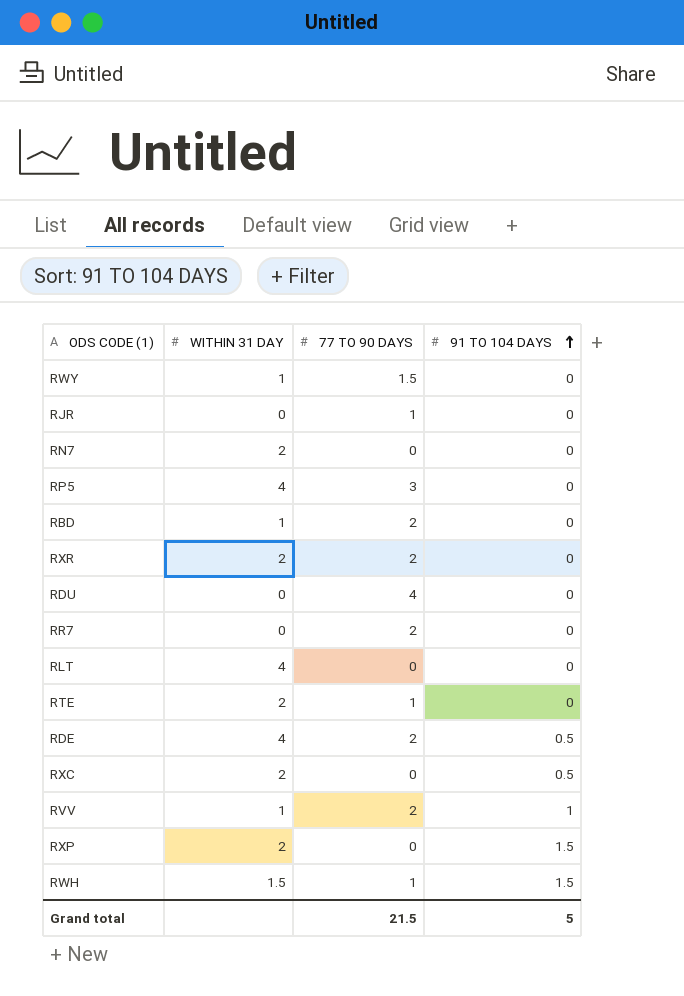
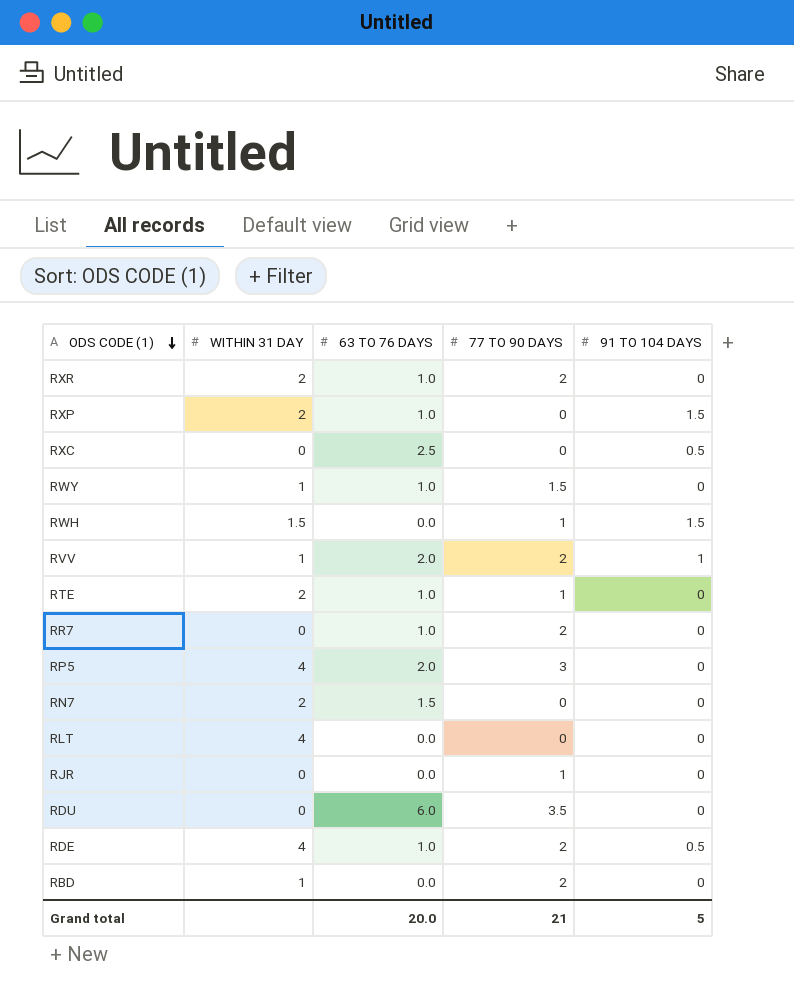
row order: 91 TO 104 DAYS ascending -> ODS CODE (1) descending
column 63 TO 76 DAYS | position: none -> 3
RXC | WITHIN 31 DAY: 2 -> 0
RDU | 77 TO 90 DAYS: 4 -> 3.5
Grand total | 77 TO 90 DAYS: 21.5 -> 21

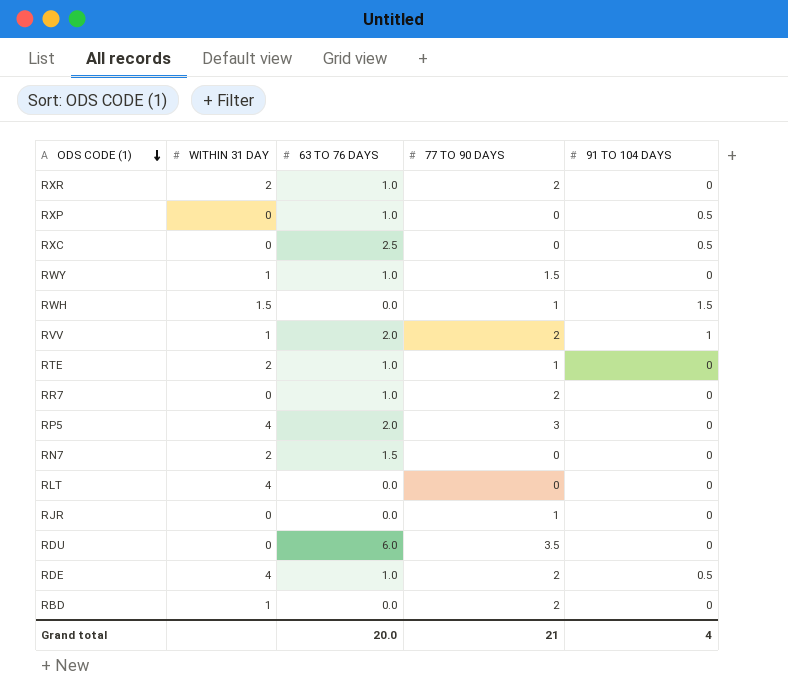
RXP | WITHIN 31 DAY: 2 -> 0
RXP | 91 TO 104 DAYS: 1.5 -> 0.5
Grand total | 91 TO 104 DAYS: 5 -> 4

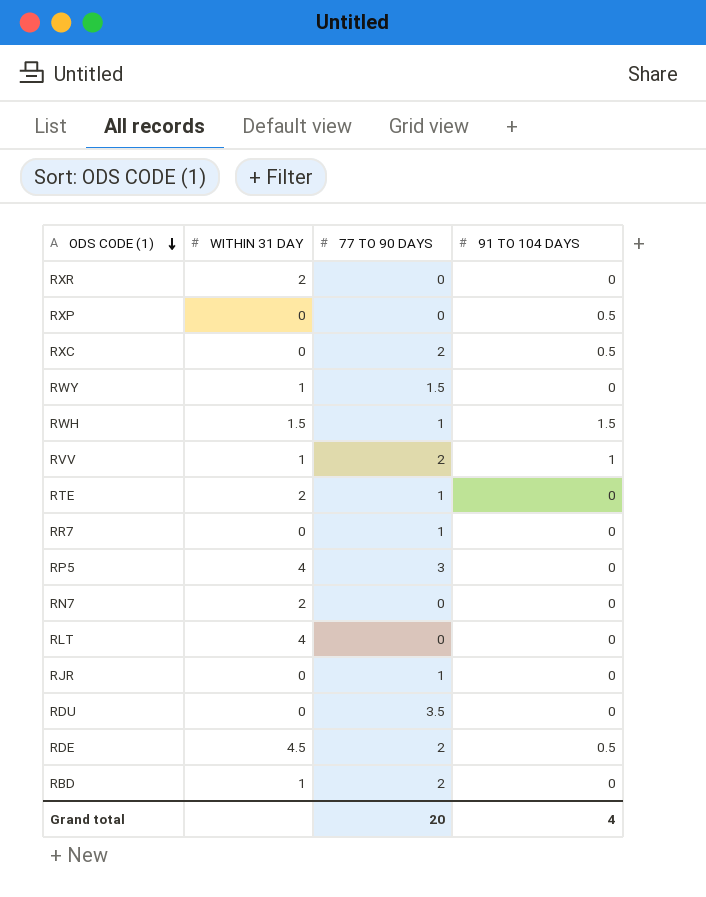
column 63 TO 76 DAYS | position: 3 -> none
RXR | 77 TO 90 DAYS: 2 -> 0
RXC | 77 TO 90 DAYS: 0 -> 2
RR7 | 77 TO 90 DAYS: 2 -> 1
RDE | WITHIN 31 DAY: 4 -> 4.5
Grand total | 77 TO 90 DAYS: 21 -> 20

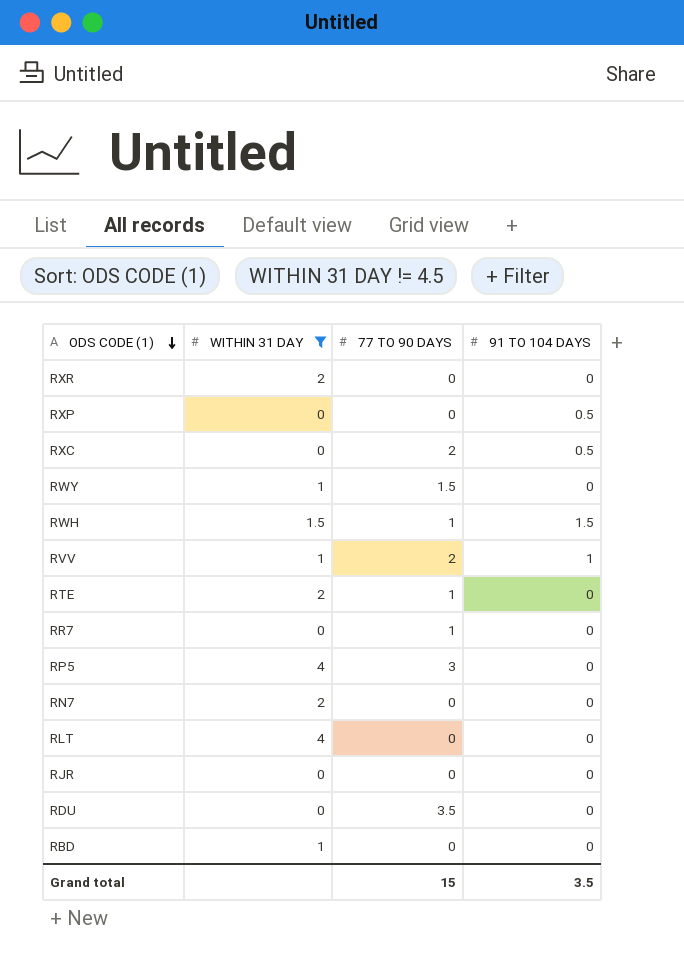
filter: none -> WITHIN 31 DAY != 4.5
RJR | 77 TO 90 DAYS: 1 -> 0
RBD | 77 TO 90 DAYS: 2 -> 0
Grand total | 77 TO 90 DAYS: 20 -> 15
Grand total | 91 TO 104 DAYS: 4 -> 3.5

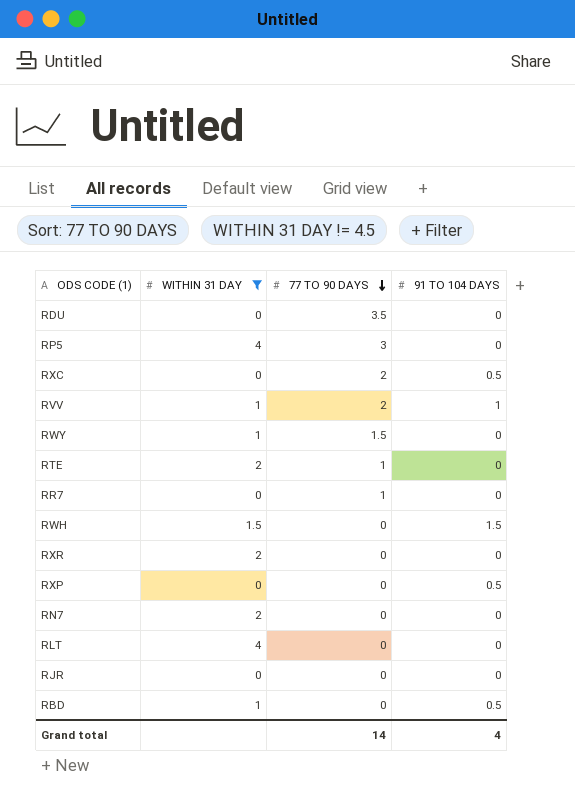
row order: ODS CODE (1) descending -> 77 TO 90 DAYS descending
RWH | 77 TO 90 DAYS: 1 -> 0
RBD | 91 TO 104 DAYS: 0 -> 0.5
Grand total | 77 TO 90 DAYS: 15 -> 14
Grand total | 91 TO 104 DAYS: 3.5 -> 4

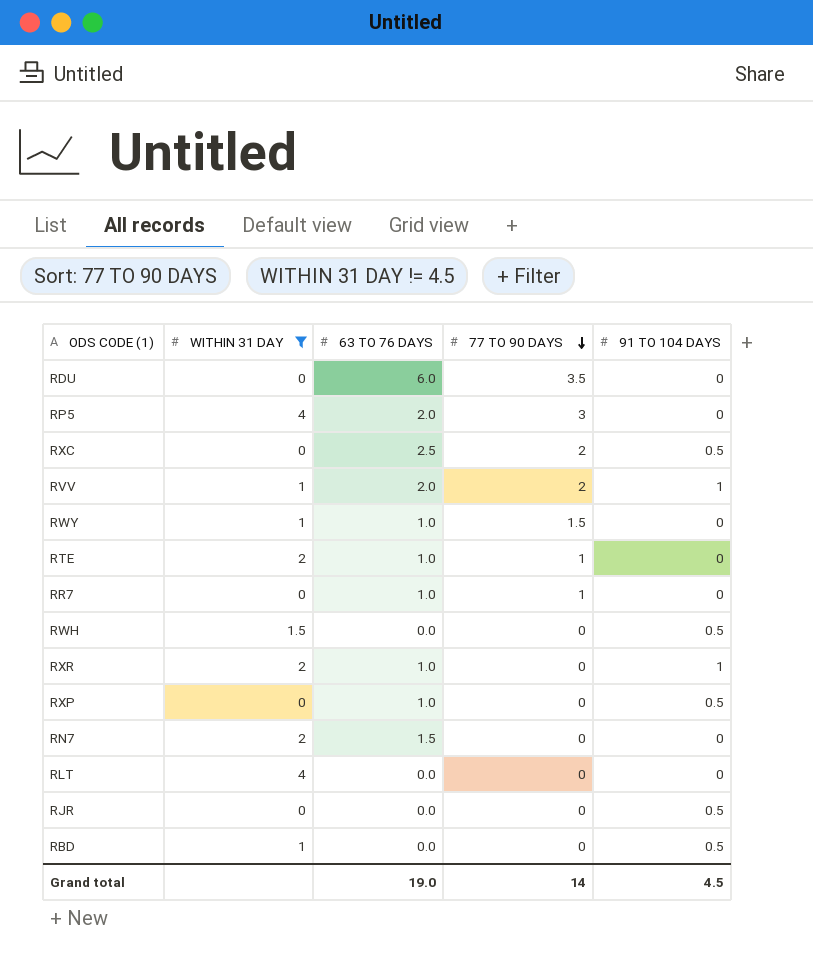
column 63 TO 76 DAYS | position: none -> 3
RWH | 91 TO 104 DAYS: 1.5 -> 0.5
RXR | 91 TO 104 DAYS: 0 -> 1
RJR | 91 TO 104 DAYS: 0 -> 0.5
Grand total | 91 TO 104 DAYS: 4 -> 4.5

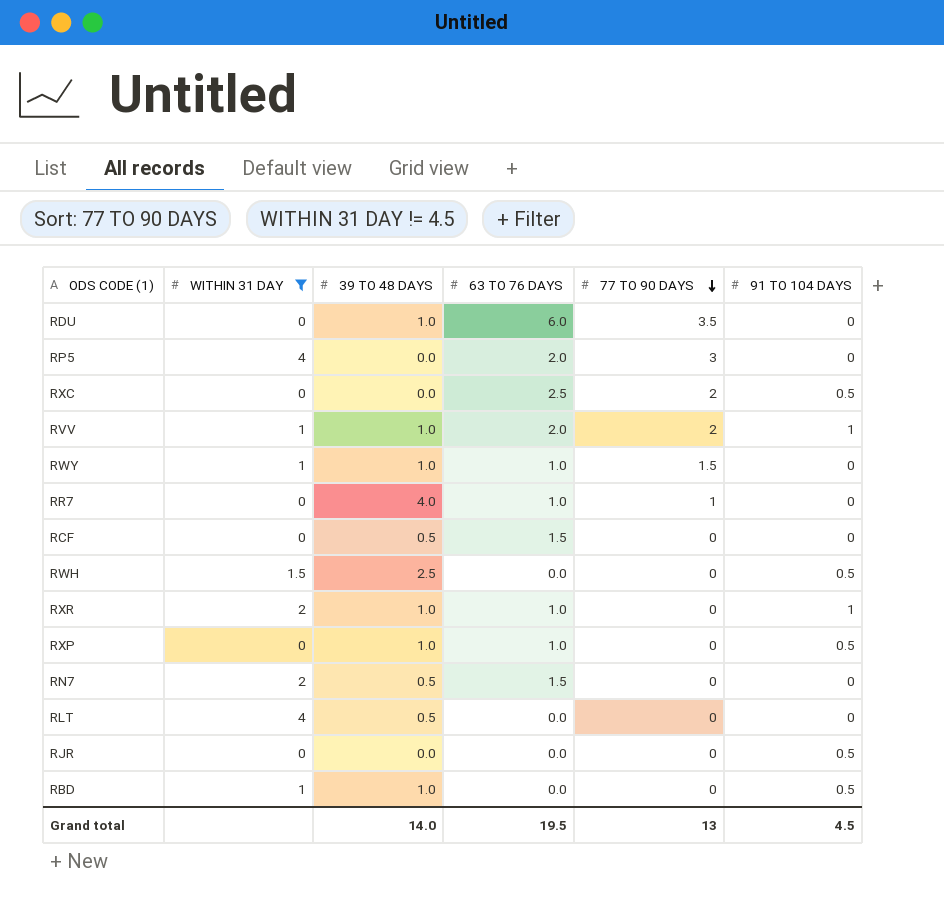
column 39 TO 48 DAYS | position: none -> 3
row RTE: 2 | 1.0 | 1 | 0 -> none
row RCF: none -> 0 | 0.5 | 1.5 | 0 | 0
Grand total | 63 TO 76 DAYS: 19.0 -> 19.5
Grand total | 77 TO 90 DAYS: 14 -> 13

